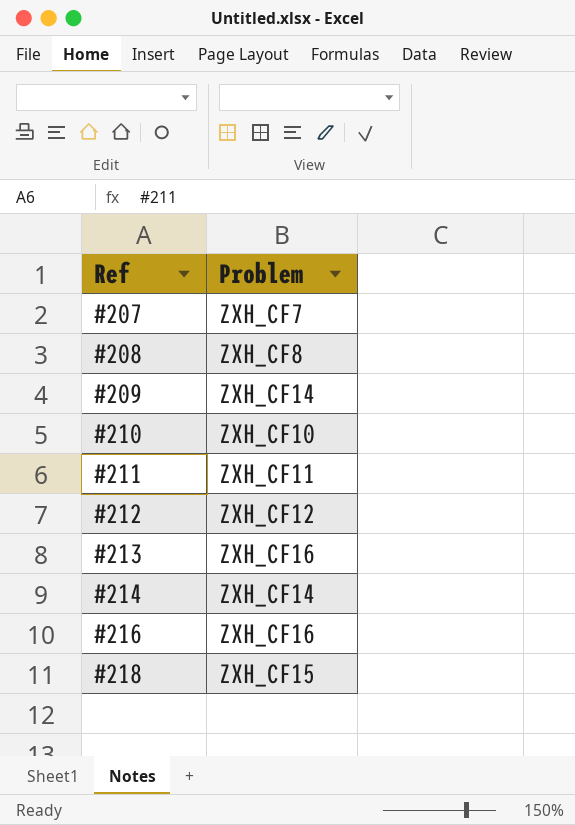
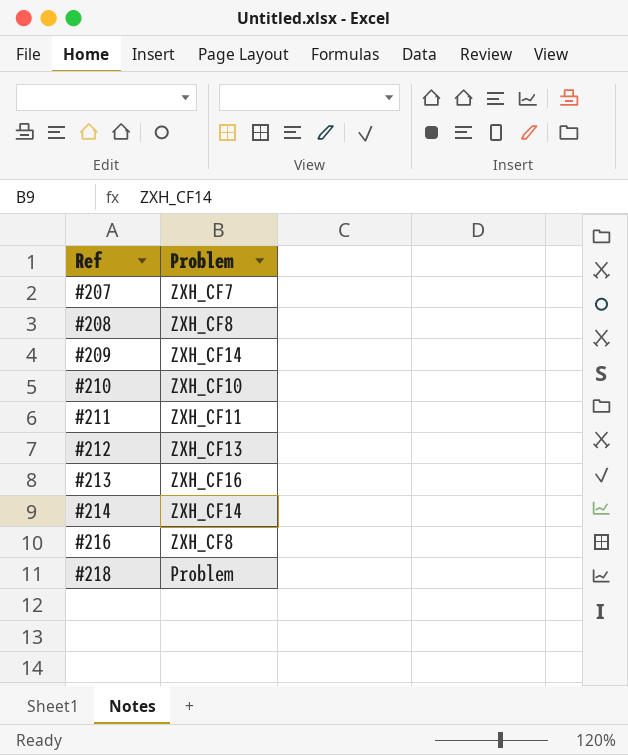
#212 | Problem: ZXH_CF12 -> ZXH_CF13
#216 | Problem: ZXH_CF16 -> ZXH_CF8
#218 | Problem: ZXH_CF15 -> Problem

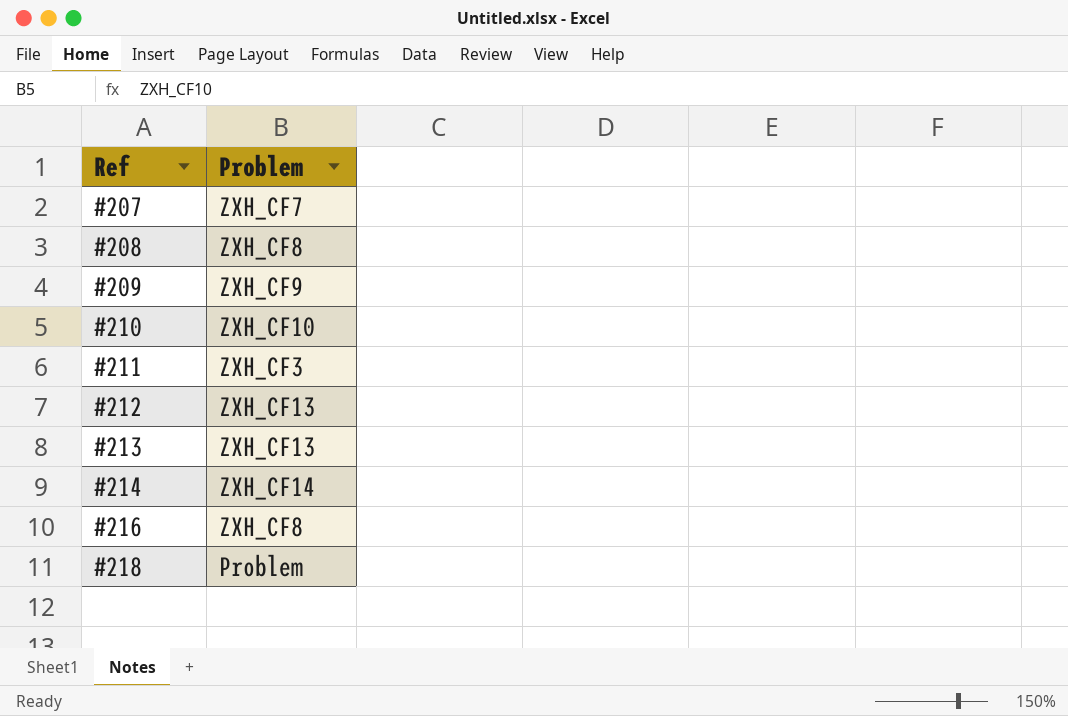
#209 | Problem: ZXH_CF14 -> ZXH_CF9
#211 | Problem: ZXH_CF11 -> ZXH_CF3
#213 | Problem: ZXH_CF16 -> ZXH_CF13

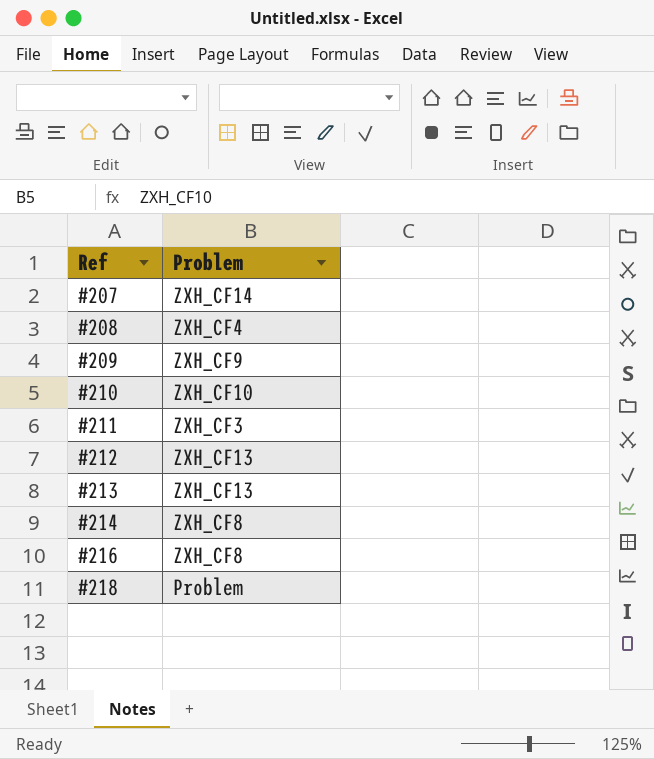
#207 | Problem: ZXH_CF7 -> ZXH_CF14
#208 | Problem: ZXH_CF8 -> ZXH_CF4
#214 | Problem: ZXH_CF14 -> ZXH_CF8

